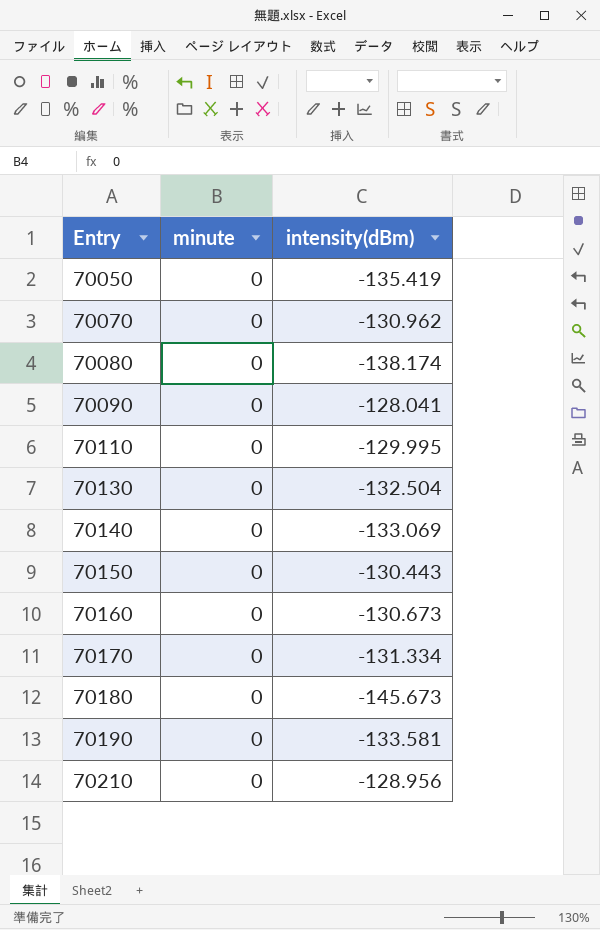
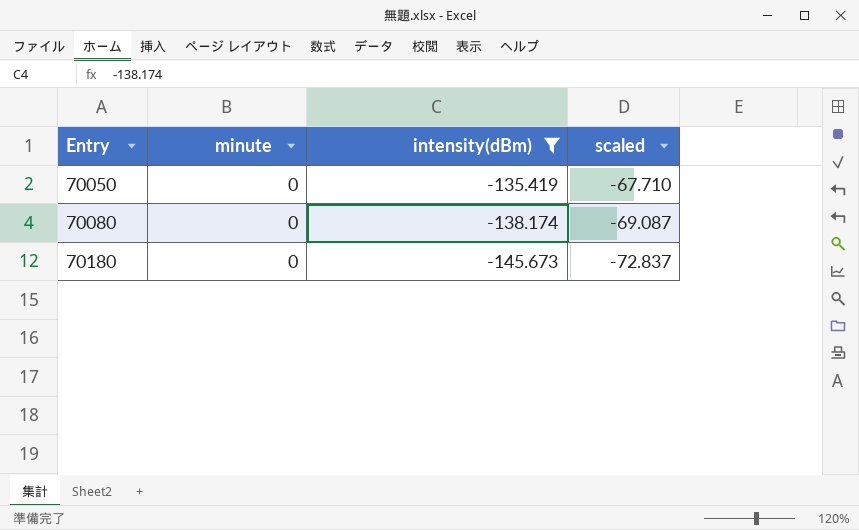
filter: none -> intensity(dBm) <= -135.419
column scaled | formula: none -> [intensity(dBm)] * 0.5

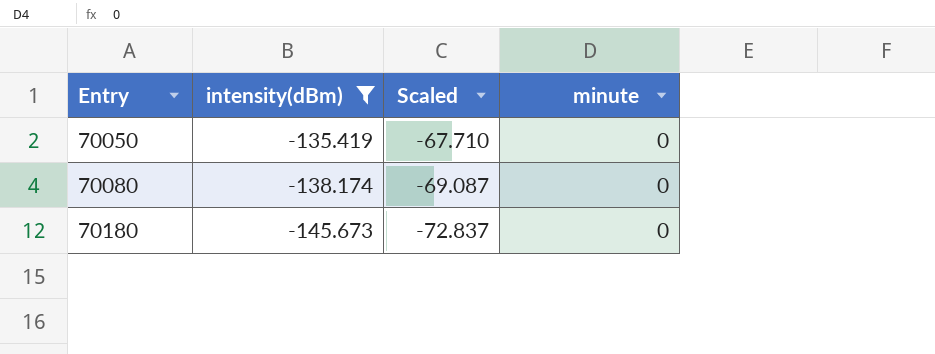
column name: scaled -> Scaled
column minute | position: 2 -> 4

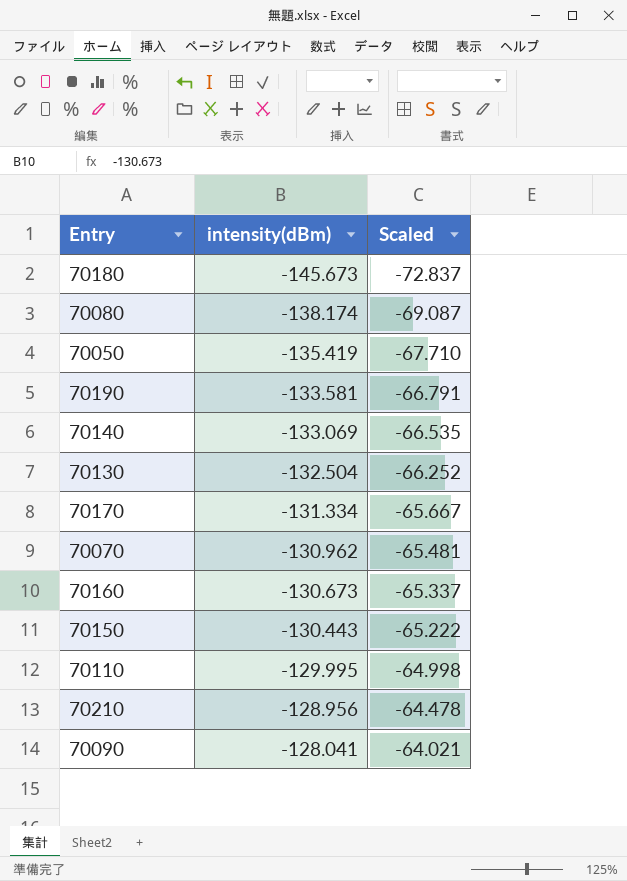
filter: intensity(dBm) <= -135.419 -> none
row order: Entry ascending -> intensity(dBm) ascending
column minute | position: 4 -> none

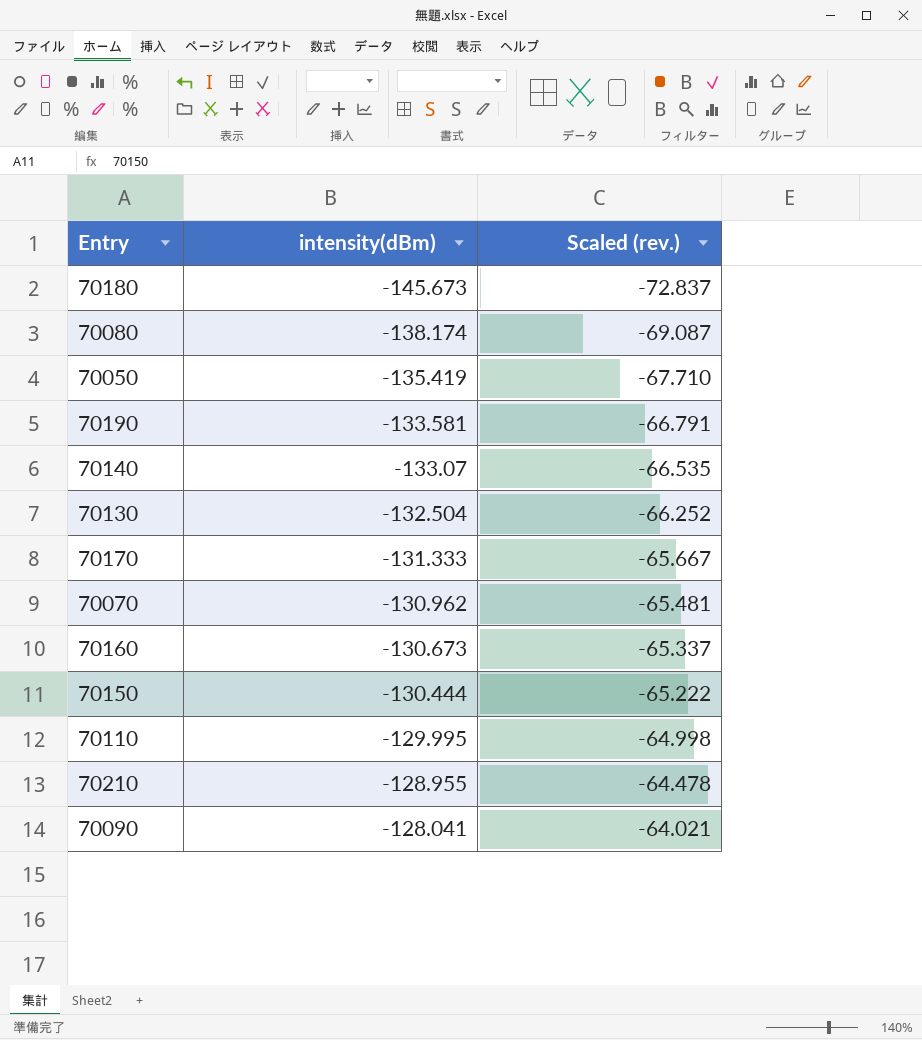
column name: Scaled -> Scaled (rev.)
70140 | intensity(dBm): -133.069 -> -133.07
70170 | intensity(dBm): -131.334 -> -131.333
70150 | intensity(dBm): -130.443 -> -130.444
70210 | intensity(dBm): -128.956 -> -128.955

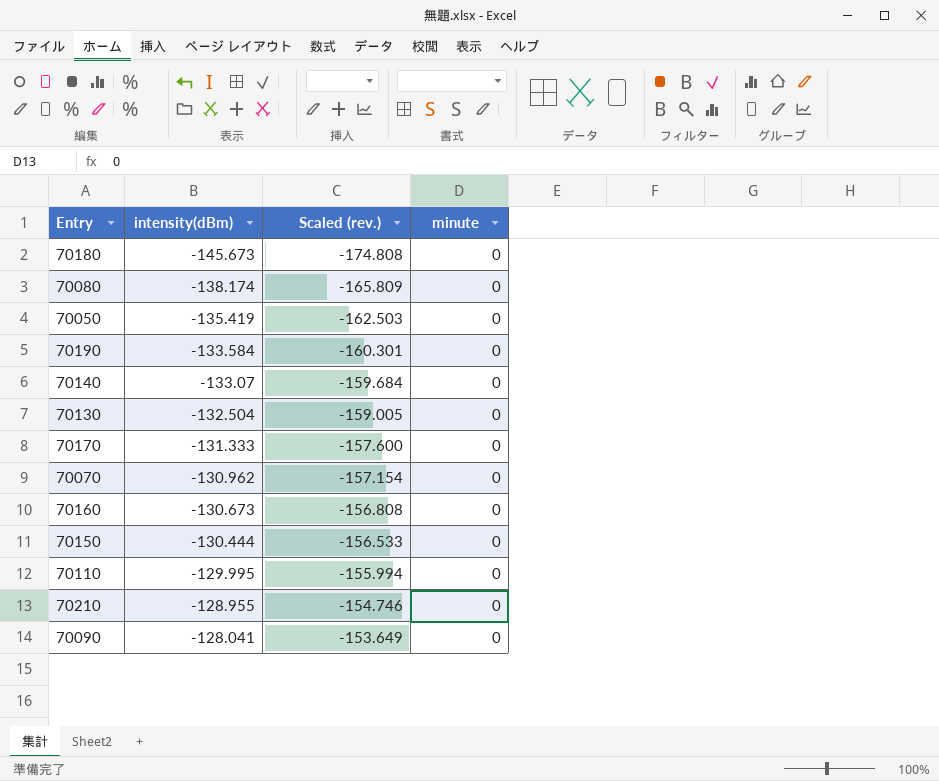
column Scaled (rev.) | formula: [intensity(dBm)] * 0.5 -> [intensity(dBm)] * 1.2
column minute | position: none -> 4
70190 | intensity(dBm): -133.581 -> -133.584

